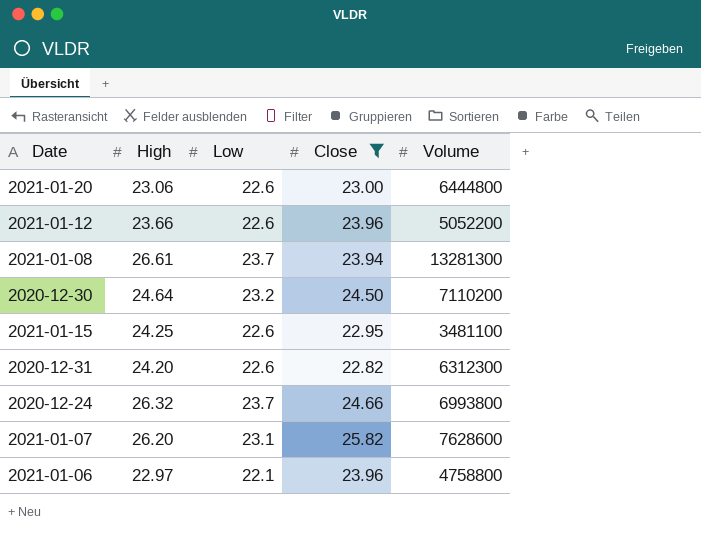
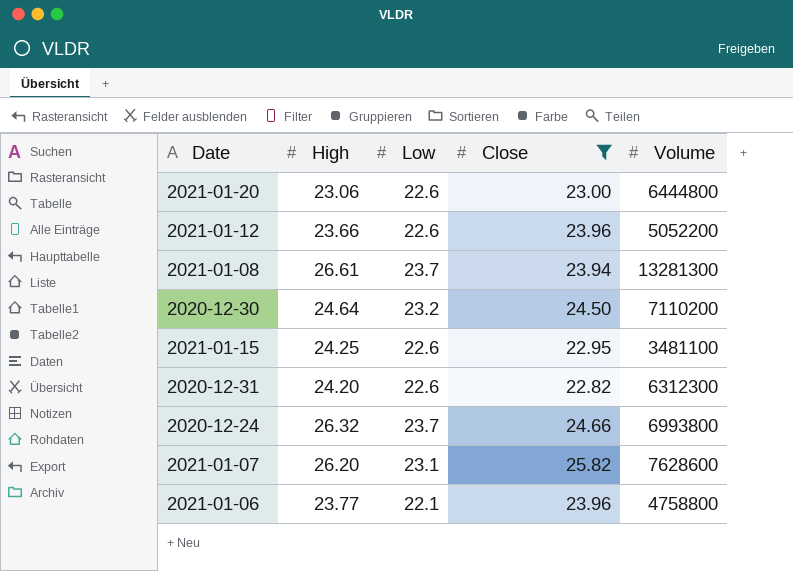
2021-01-06 | High: 22.97 -> 23.77

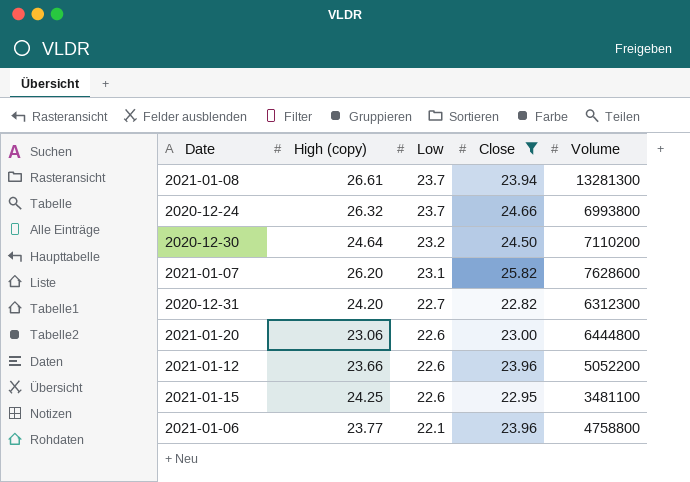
row order: none -> Low descending
column name: High -> High (copy)
2020-12-31 | Low: 22.6 -> 22.7

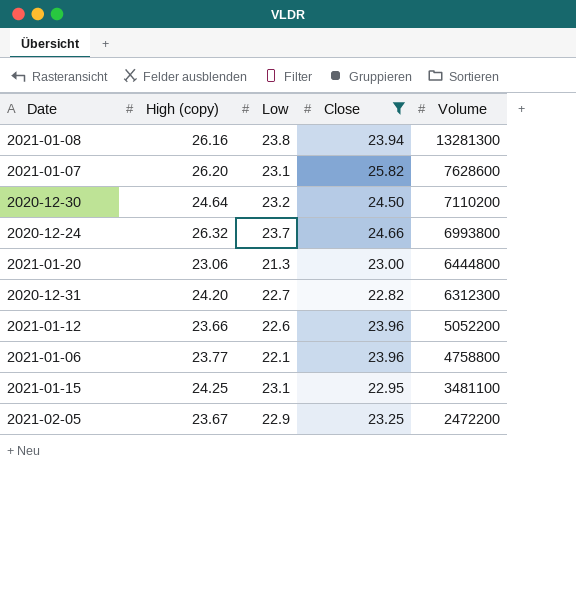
row order: Low descending -> Volume descending
2021-01-08 | High (copy): 26.61 -> 26.16
2021-01-08 | Low: 23.7 -> 23.8
2021-01-20 | Low: 22.6 -> 21.3
2021-01-15 | Low: 22.6 -> 23.1
row 2021-02-05: none -> 23.67 | 22.9 | 23.25 | 2472200

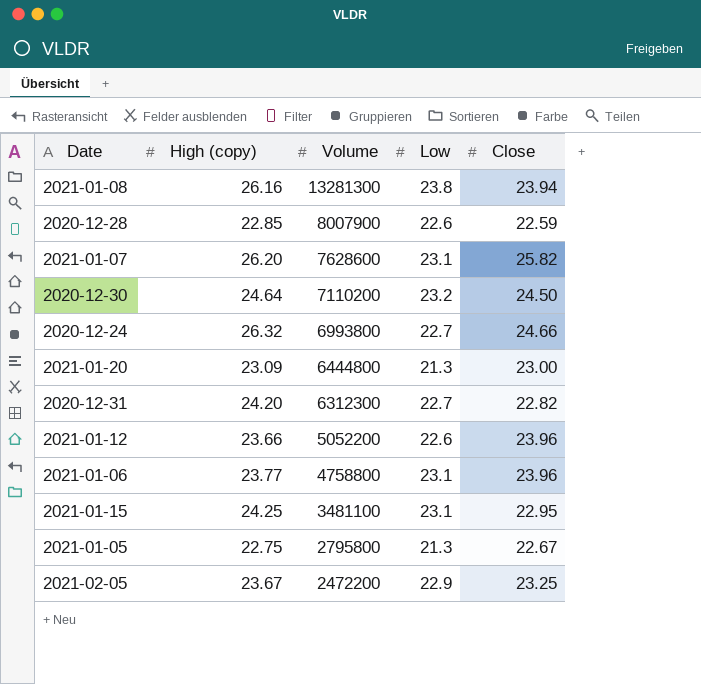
filter: Close >= 22.82 -> none
column Volume | position: 5 -> 3
2020-12-24 | Low: 23.7 -> 22.7
2021-01-20 | High (copy): 23.06 -> 23.09
2021-01-06 | Low: 22.1 -> 23.1

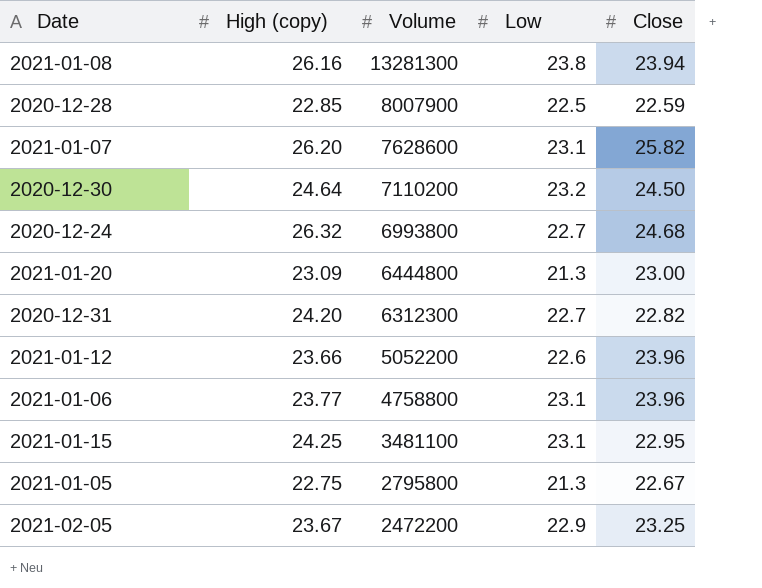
2020-12-28 | Low: 22.6 -> 22.5
2020-12-24 | Close: 24.66 -> 24.68

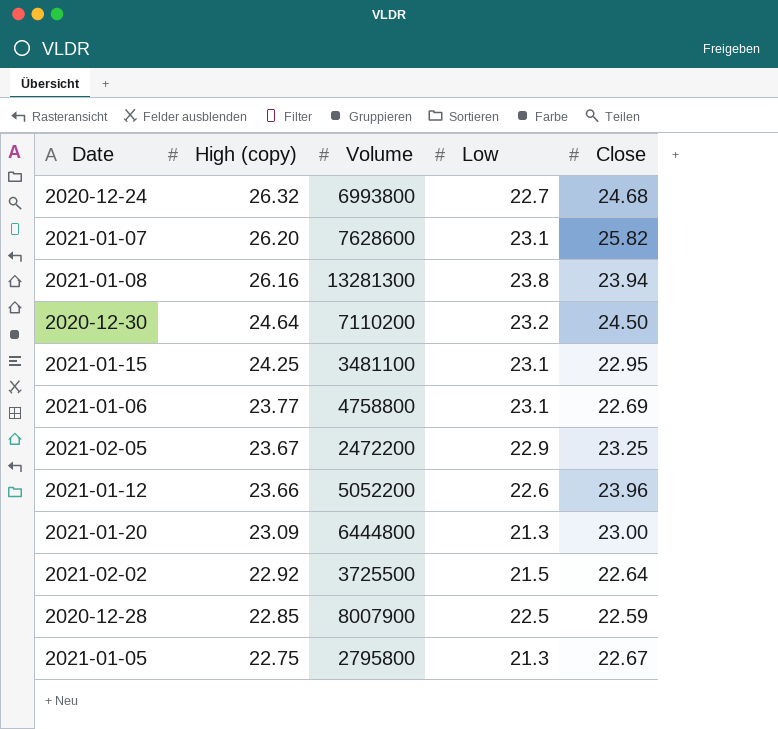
row order: Volume descending -> High (copy) descending
row 2020-12-31: 24.20 | 6312300 | 22.7 | 22.82 -> none
2021-01-06 | Close: 23.96 -> 22.69
row 2021-02-02: none -> 22.92 | 3725500 | 21.5 | 22.64

